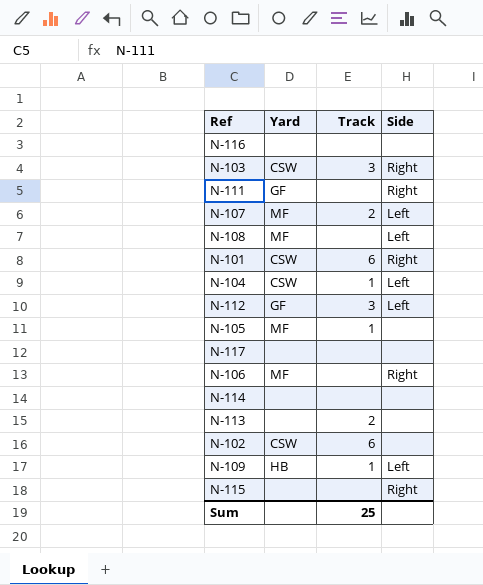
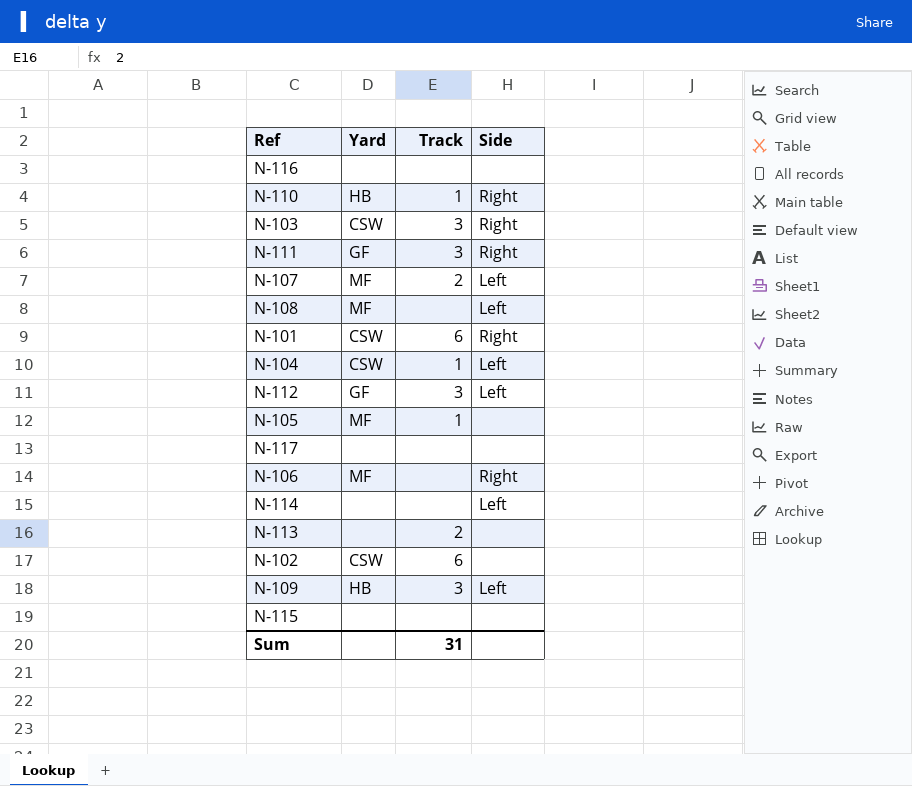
row N-110: none -> HB | 1 | Right
N-111 | Track: none -> 3
N-114 | Side: none -> Left
N-109 | Track: 1 -> 3
N-115 | Side: Right -> none
Sum | Track: 25 -> 31

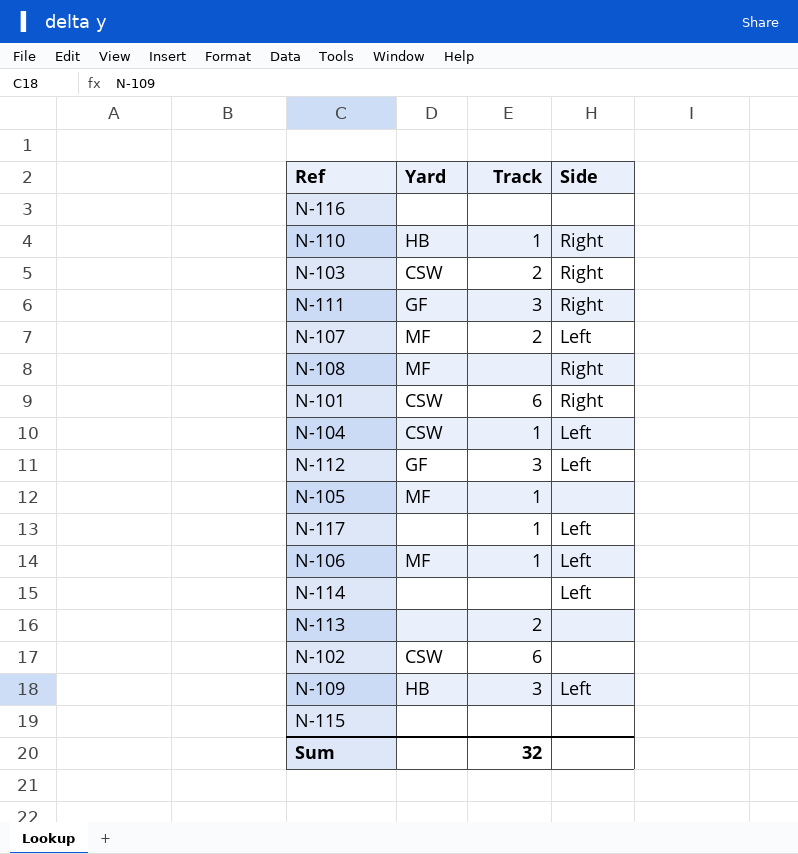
N-103 | Track: 3 -> 2
N-108 | Side: Left -> Right
N-117 | Track: none -> 1
N-117 | Side: none -> Left
N-106 | Track: none -> 1
N-106 | Side: Right -> Left
Sum | Track: 31 -> 32

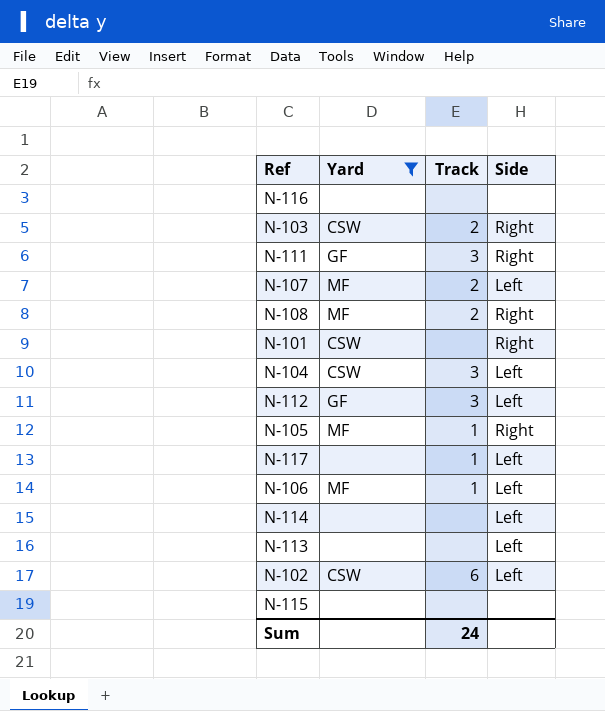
filter: none -> Yard != HB
N-108 | Track: none -> 2
N-101 | Track: 6 -> none
N-104 | Track: 1 -> 3
N-105 | Side: none -> Right
N-113 | Track: 2 -> none
N-113 | Side: none -> Left
N-102 | Side: none -> Left
Sum | Track: 32 -> 24

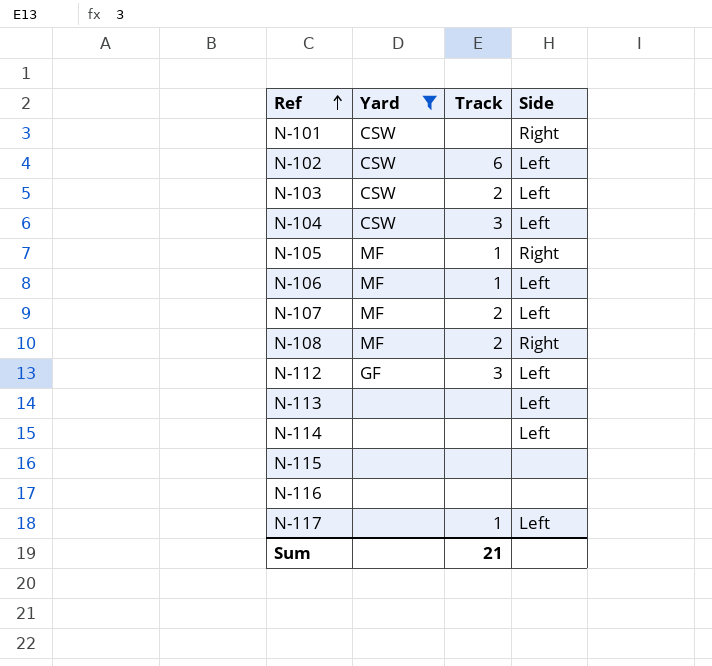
row order: none -> Ref ascending
row N-111: GF | 3 | Right -> none
N-103 | Side: Right -> Left
Sum | Track: 24 -> 21

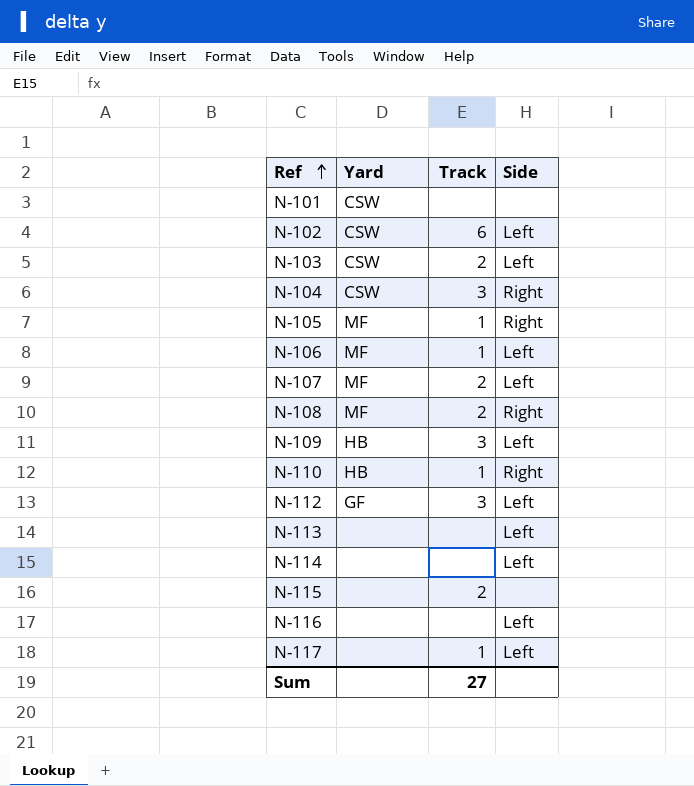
filter: Yard != HB -> none
N-101 | Side: Right -> none
N-104 | Side: Left -> Right
N-115 | Track: none -> 2
N-116 | Side: none -> Left
Sum | Track: 21 -> 27

